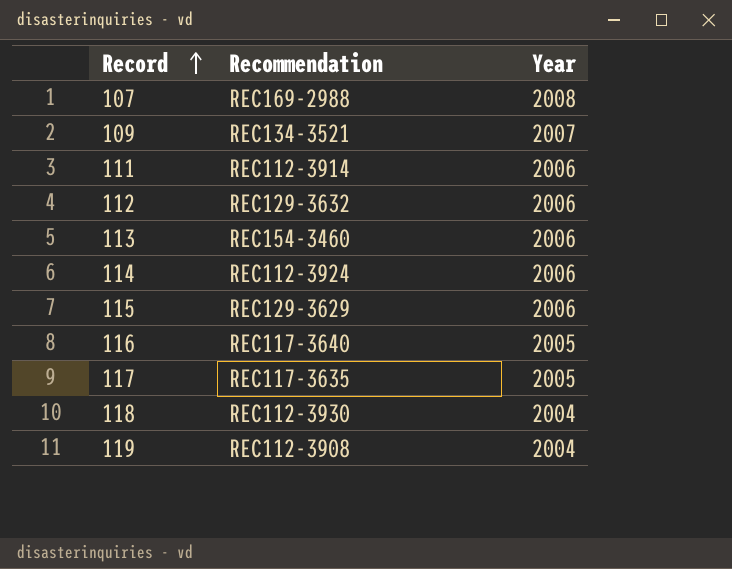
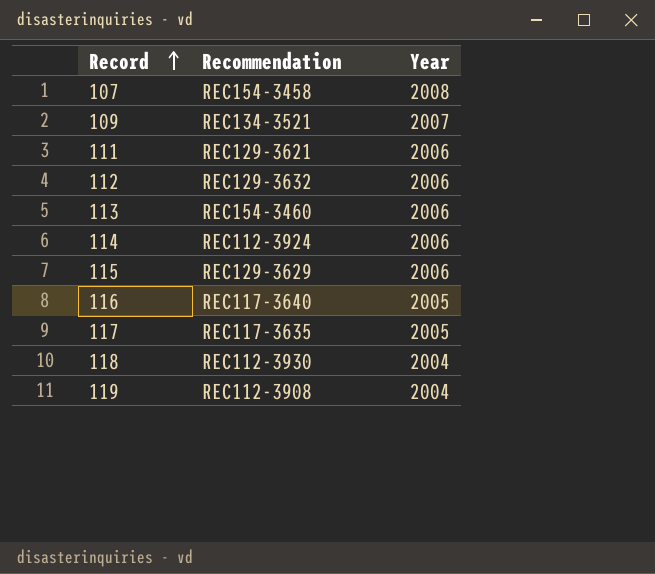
107 | Recommendation: REC169-2988 -> REC154-3458
111 | Recommendation: REC112-3914 -> REC129-3621

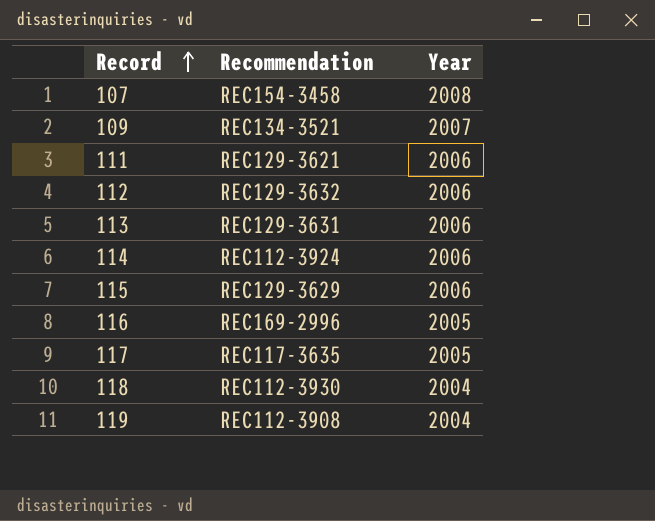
113 | Recommendation: REC154-3460 -> REC129-3631
116 | Recommendation: REC117-3640 -> REC169-2996

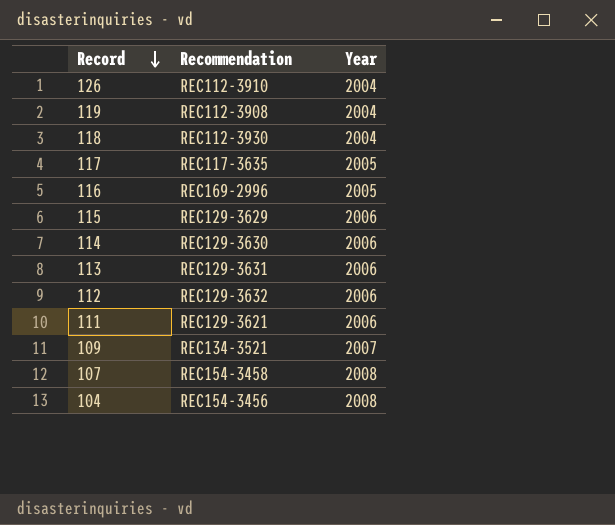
row order: Record ascending -> Record descending
row 126: none -> REC112-3910 | 2004
114 | Recommendation: REC112-3924 -> REC129-3630
row 104: none -> REC154-3456 | 2008

